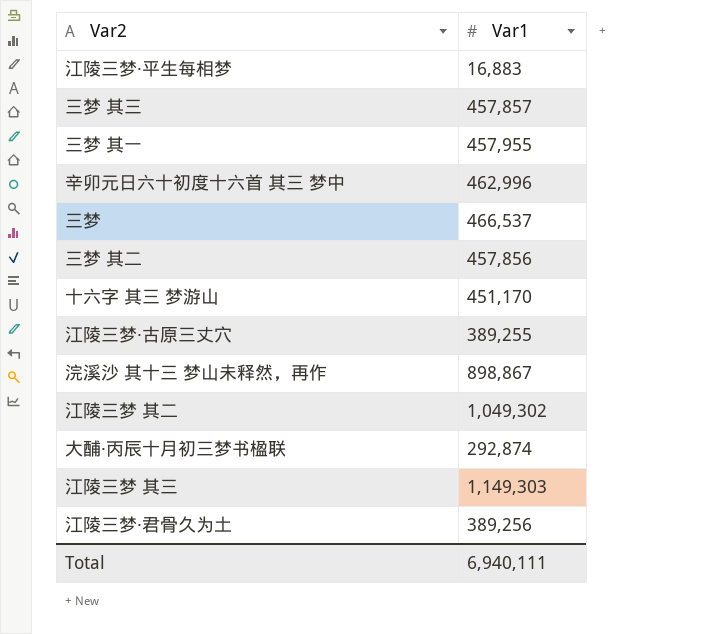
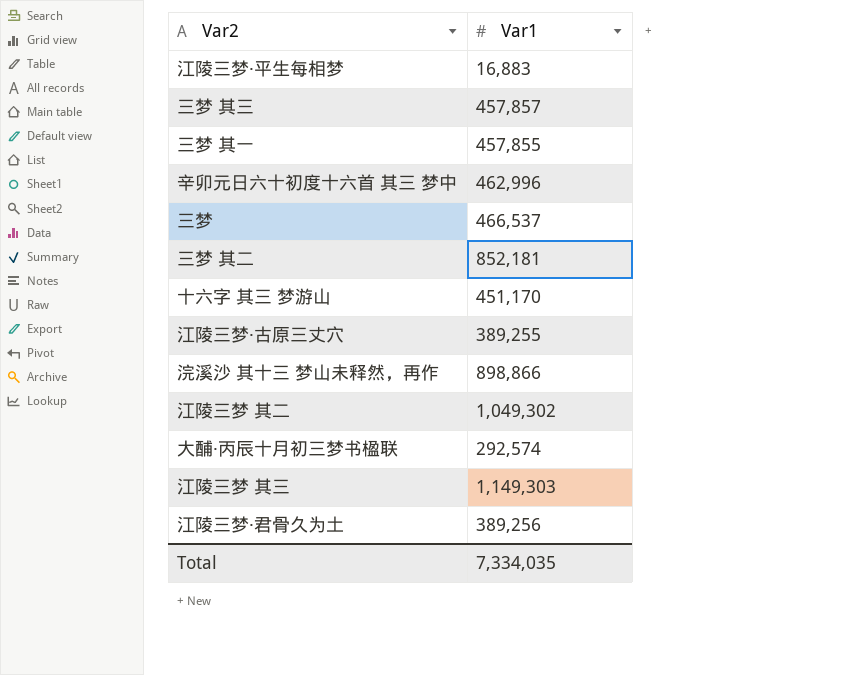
三梦 其一 | Var1: 457,955 -> 457,855
三梦 其二 | Var1: 457,856 -> 852,181
浣溪沙 其十三 梦山未释然，再作 | Var1: 898,867 -> 898,866
大酺·丙辰十月初三梦书楹联 | Var1: 292,874 -> 292,574
Total | Var1: 6,940,111 -> 7,334,035

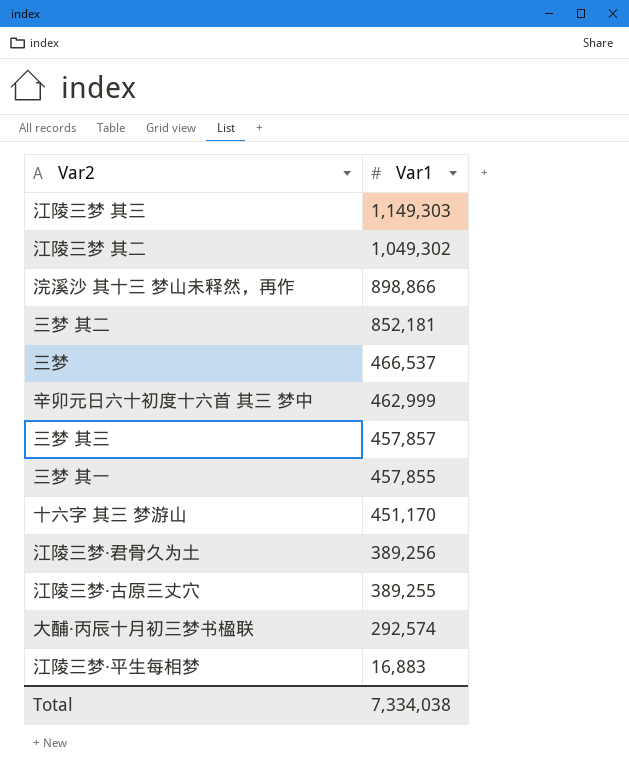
row order: none -> Var1 descending
辛卯元日六十初度十六首 其三 梦中 | Var1: 462,996 -> 462,999
Total | Var1: 7,334,035 -> 7,334,038

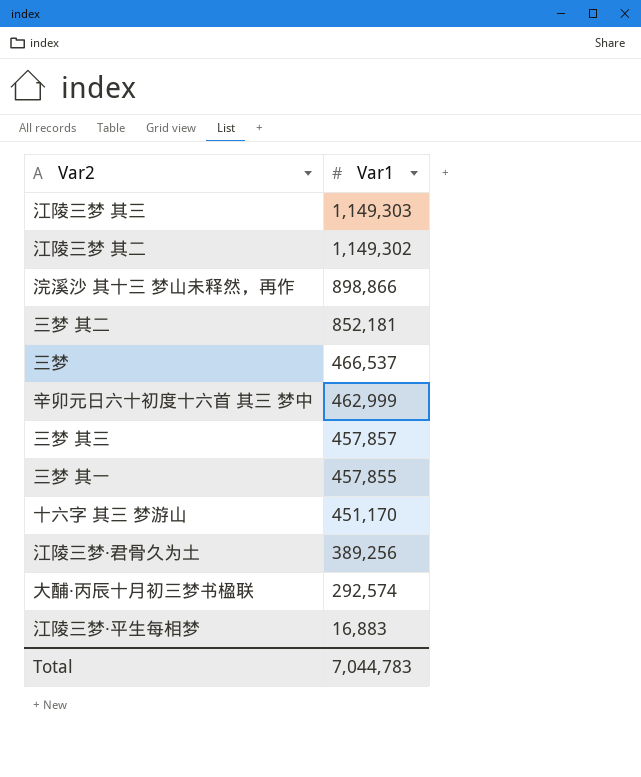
row 江陵三梦·古原三丈穴: 389,255 -> none
江陵三梦 其二 | Var1: 1,049,302 -> 1,149,302
Total | Var1: 7,334,038 -> 7,044,783

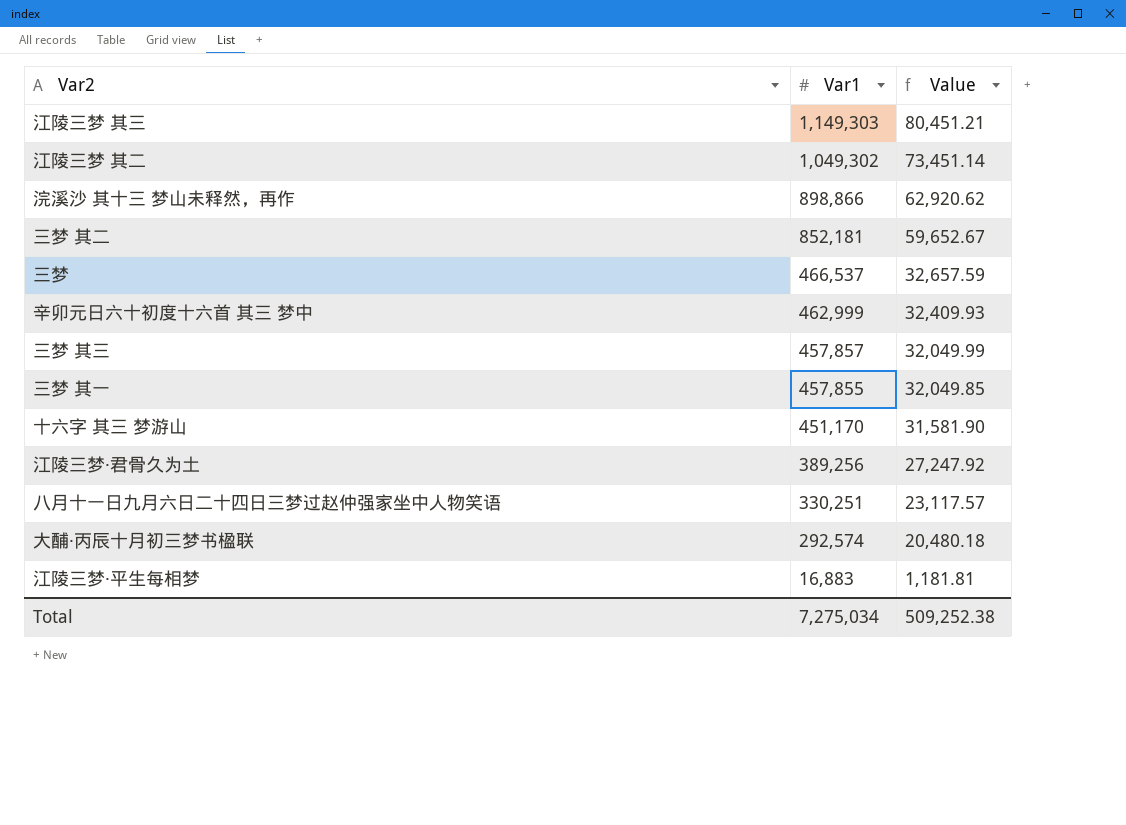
column Value | formula: none -> [Var1] * 0.07
江陵三梦 其二 | Var1: 1,149,302 -> 1,049,302
row 八月十一日九月六日二十四日三梦过赵仲强家坐中人物笑语: none -> 330,251 | 23,117.57
Total | Var1: 7,044,783 -> 7,275,034

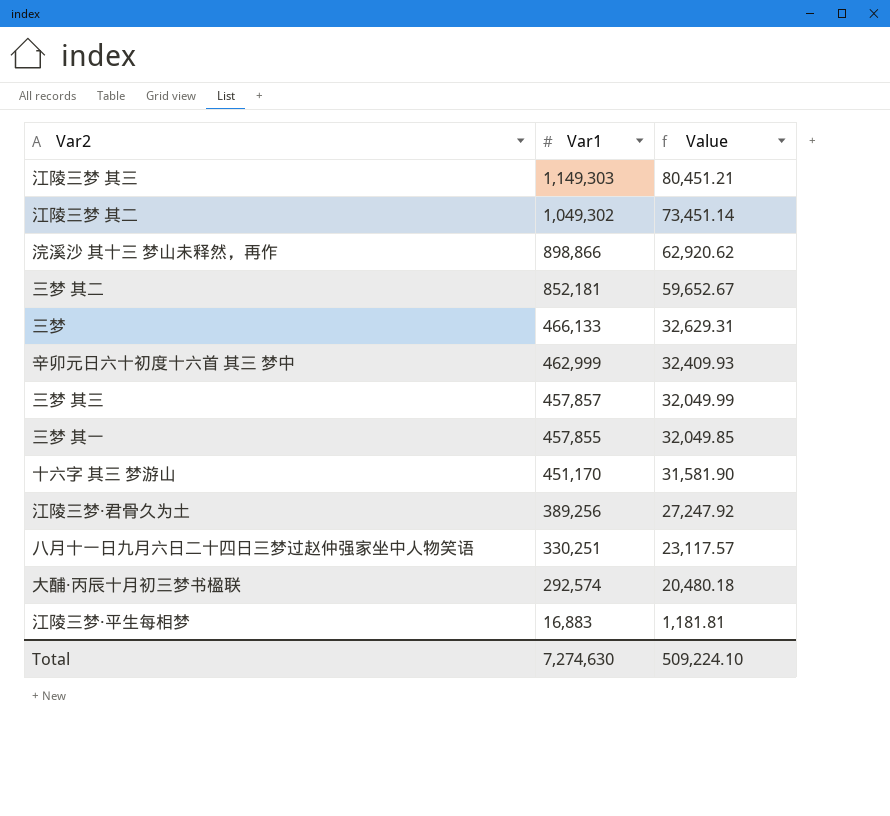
三梦 | Var1: 466,537 -> 466,133
三梦 | Value: 32,657.59 -> 32,629.31
Total | Var1: 7,275,034 -> 7,274,630
Total | Value: 509,252.38 -> 509,224.10

